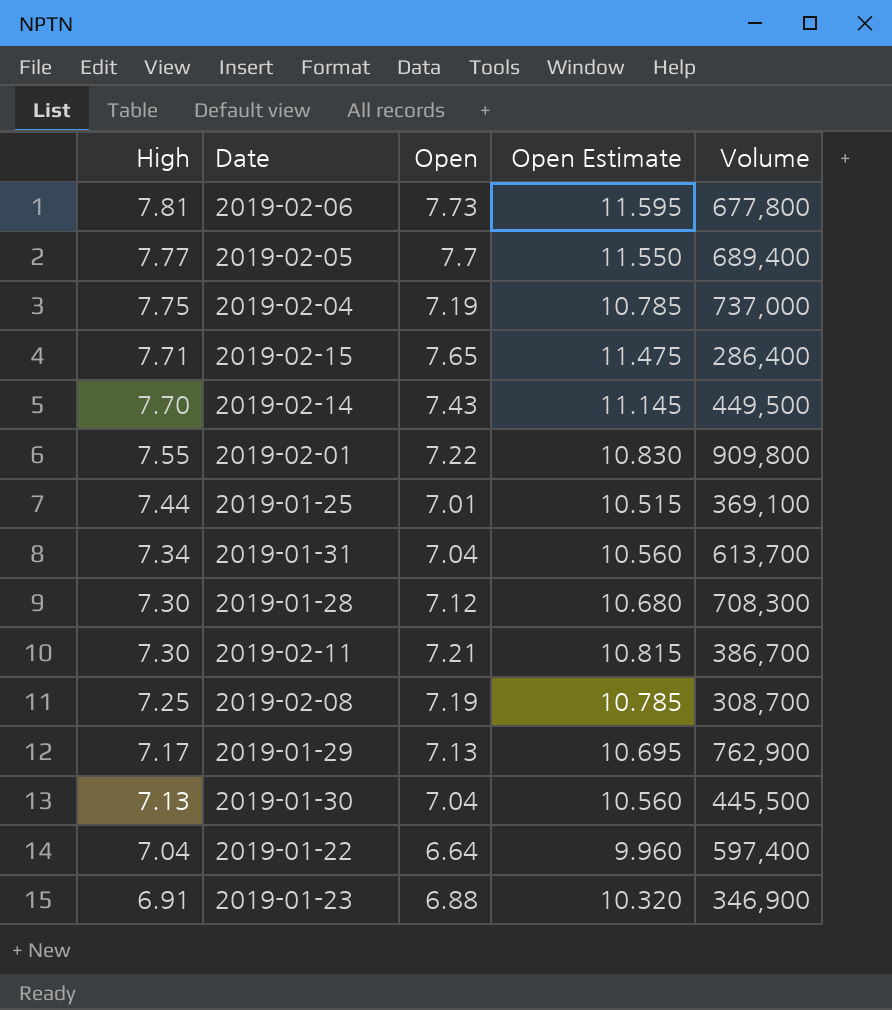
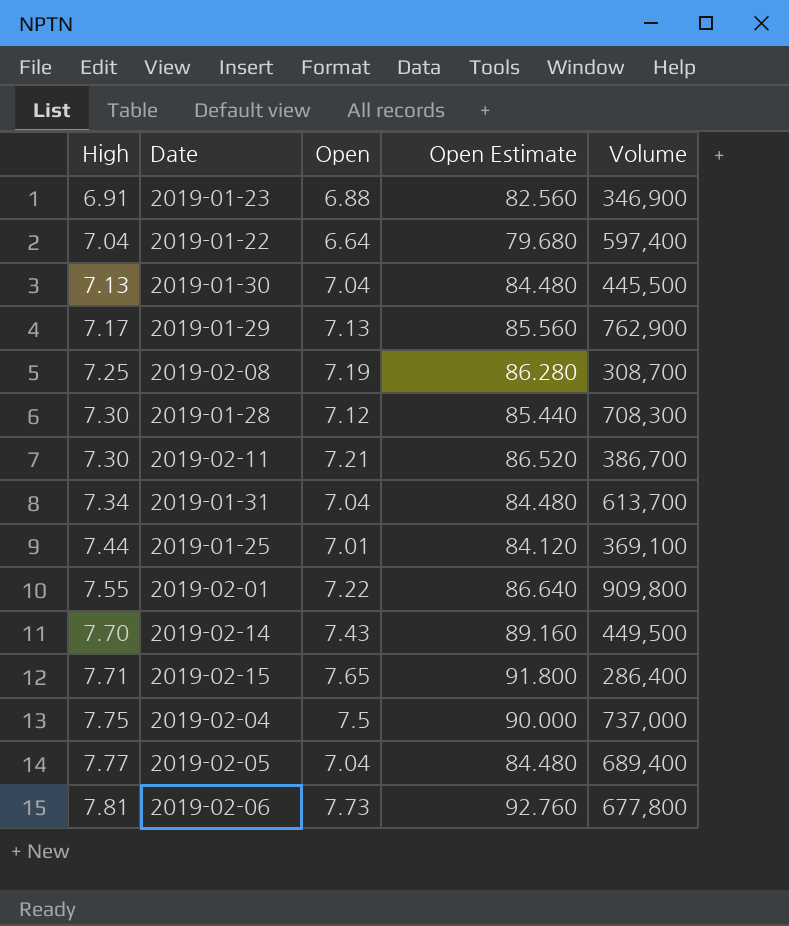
row order: High descending -> High ascending
column Open Estimate | formula: [Open] * 1.5 -> [Open] * 12
2019-02-04 | Open: 7.19 -> 7.5
2019-02-05 | Open: 7.7 -> 7.04

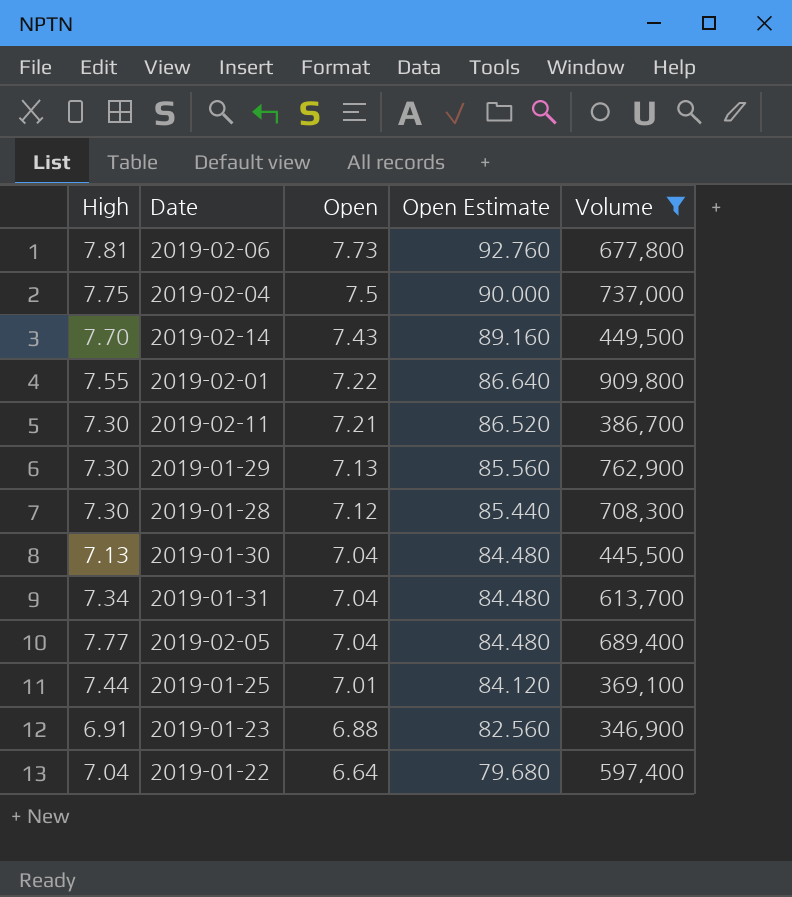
filter: none -> Volume >= 346,900
row order: High ascending -> Open descending
2019-01-29 | High: 7.17 -> 7.30

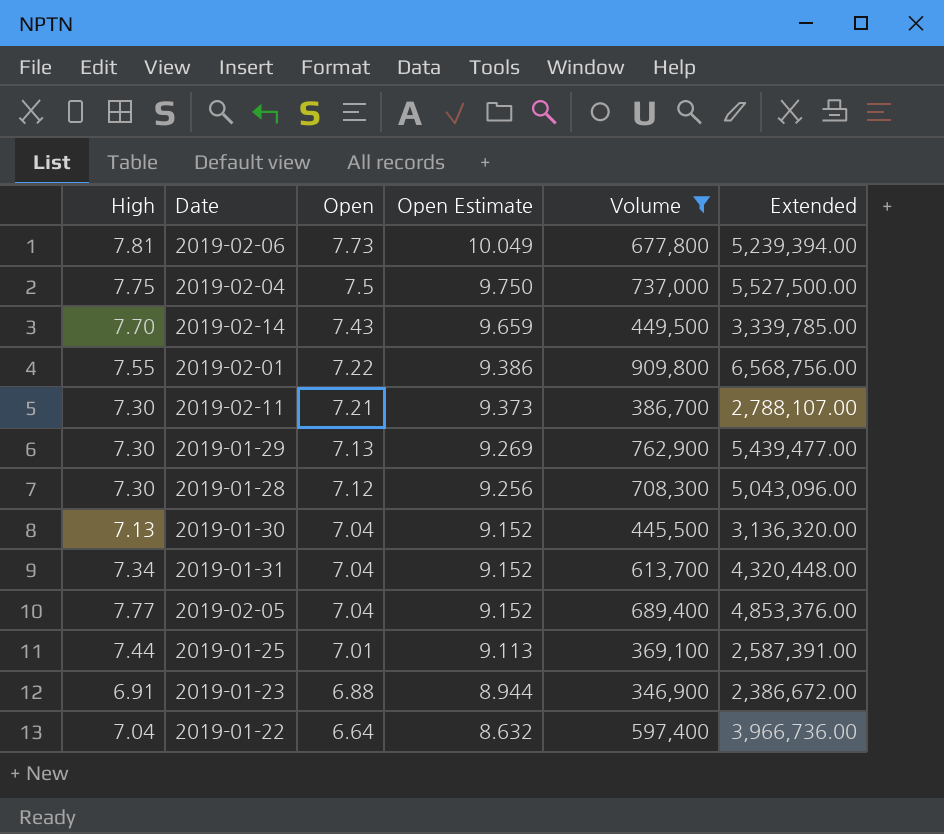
column Open Estimate | formula: [Open] * 12 -> [Open] * 1.3
column Extended | formula: none -> [Open] * [Volume]

